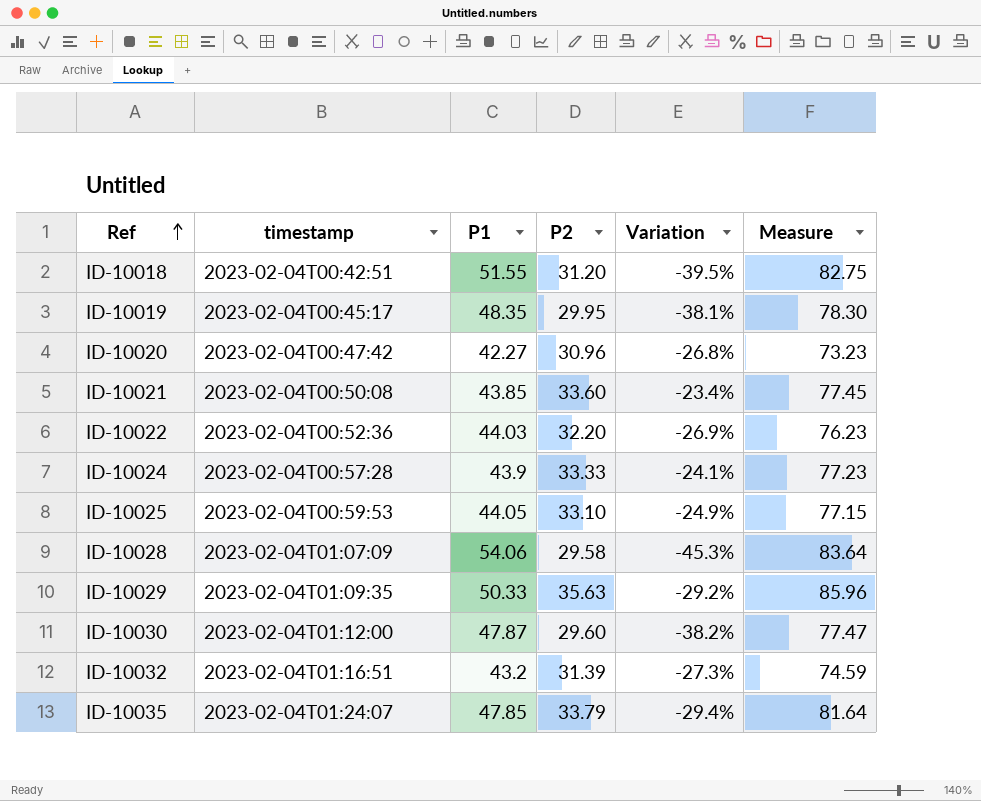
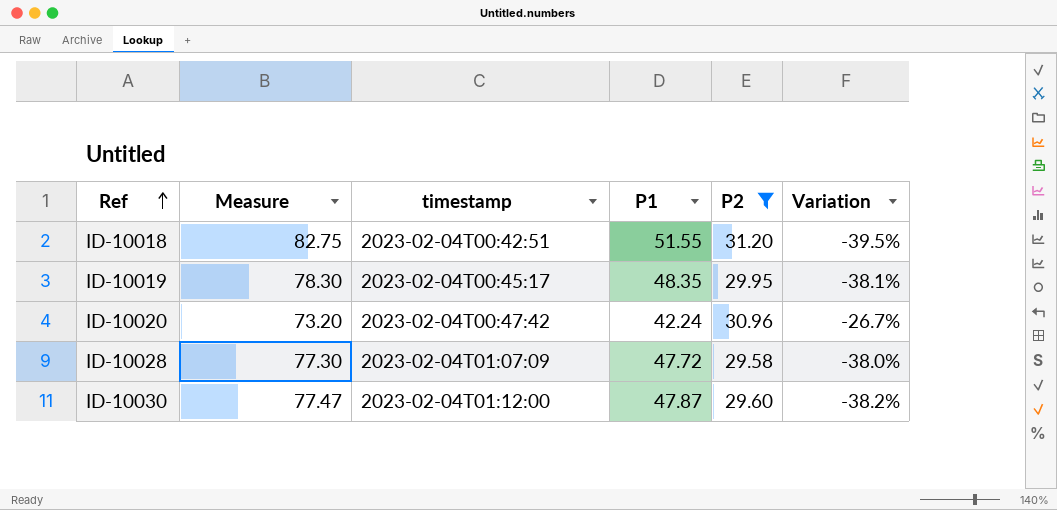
filter: none -> P2 <= 31.20
column Measure | position: 6 -> 2
ID-10020 | Measure: 73.23 -> 73.20
ID-10020 | P1: 42.27 -> 42.24
ID-10020 | Variation: -26.8% -> -26.7%
ID-10028 | Measure: 83.64 -> 77.30
ID-10028 | P1: 54.06 -> 47.72
ID-10028 | Variation: -45.3% -> -38.0%

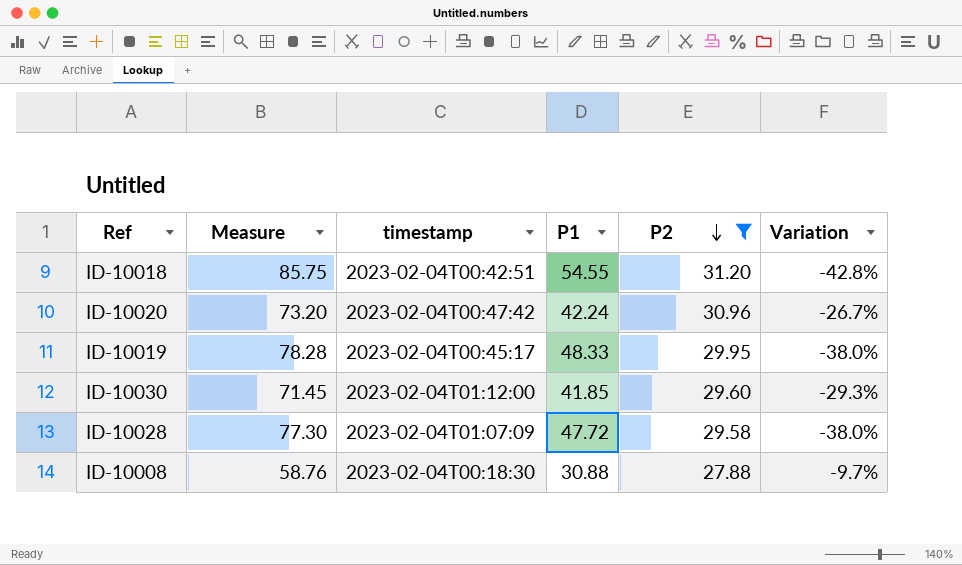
row order: Ref ascending -> P2 descending
ID-10018 | Measure: 82.75 -> 85.75
ID-10018 | P1: 51.55 -> 54.55
ID-10018 | Variation: -39.5% -> -42.8%
ID-10019 | Measure: 78.30 -> 78.28
ID-10019 | P1: 48.35 -> 48.33
ID-10019 | Variation: -38.1% -> -38.0%
ID-10030 | Measure: 77.47 -> 71.45
ID-10030 | P1: 47.87 -> 41.85
ID-10030 | Variation: -38.2% -> -29.3%
row ID-10008: none -> 58.76 | 2023-02-04T00:18:30 | 30.88 | 27.88 | -9.7%

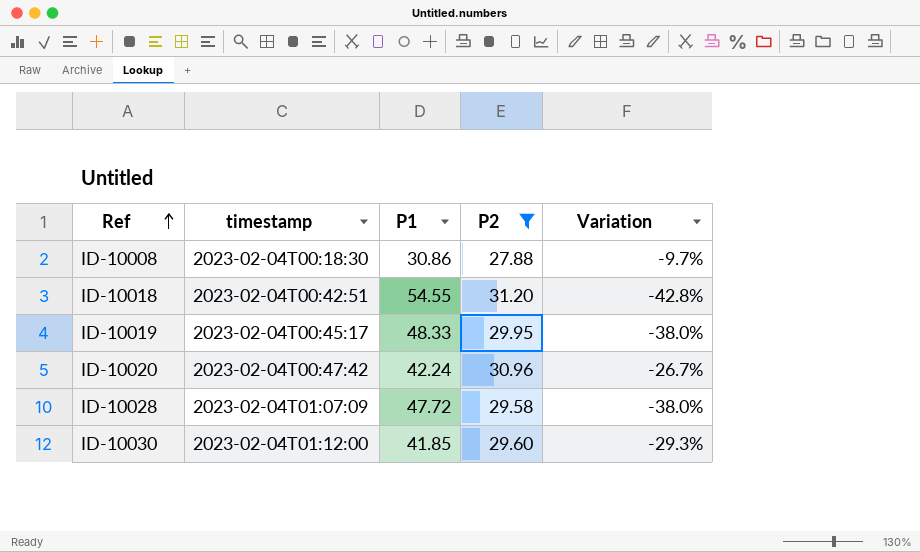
row order: P2 descending -> Ref ascending
column Measure | formula: [P1] + [P2] -> none
ID-10008 | P1: 30.88 -> 30.86

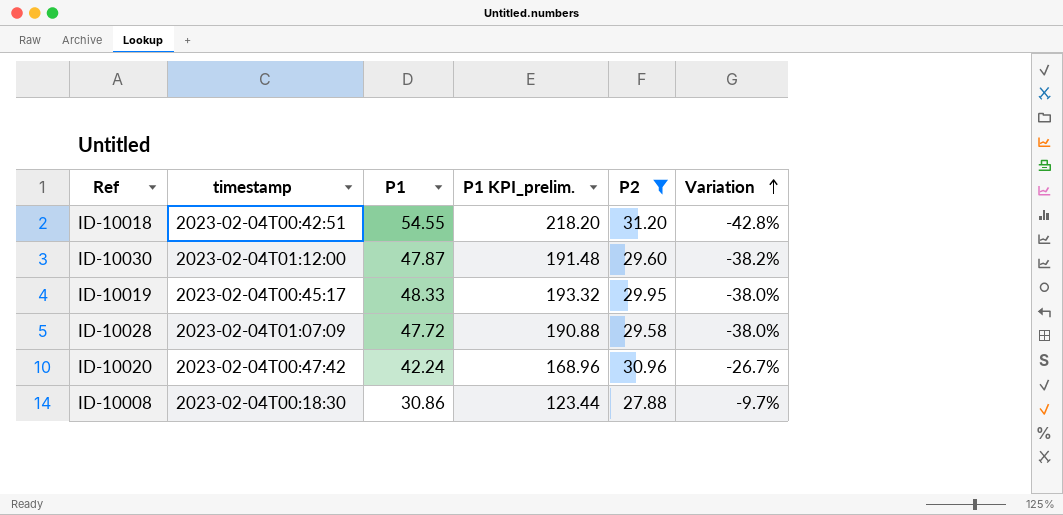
row order: Ref ascending -> Variation ascending
column P1 KPI_prelim. | formula: none -> [P1] * 4
ID-10030 | P1: 41.85 -> 47.87
ID-10030 | Variation: -29.3% -> -38.2%

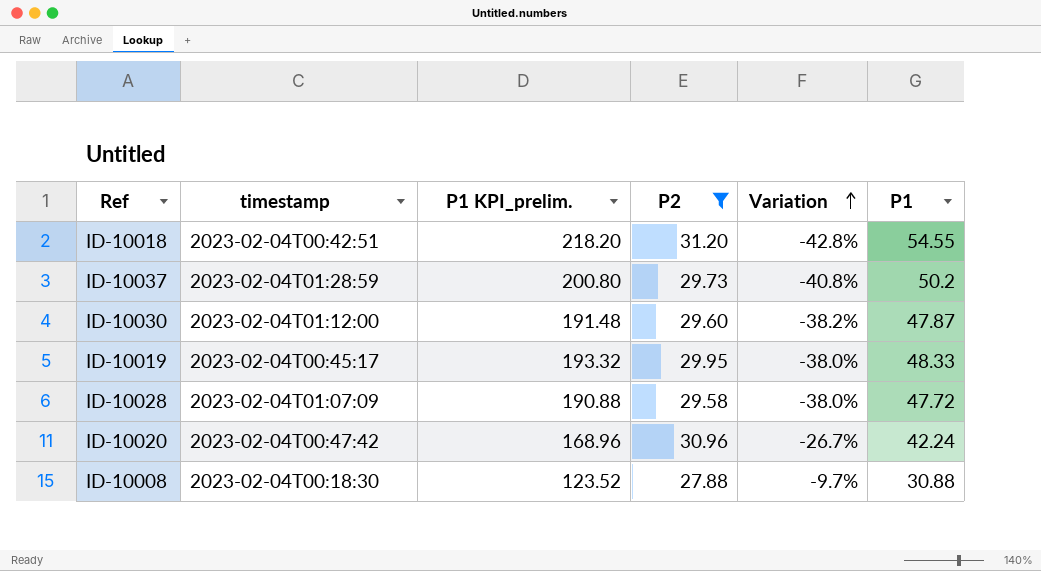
column P1 | position: 3 -> 6
row ID-10037: none -> 2023-02-04T01:28:59 | 200.80 | 29.73 | -40.8% | 50.2
ID-10008 | P1 KPI_prelim.: 123.44 -> 123.52
ID-10008 | P1: 30.86 -> 30.88

